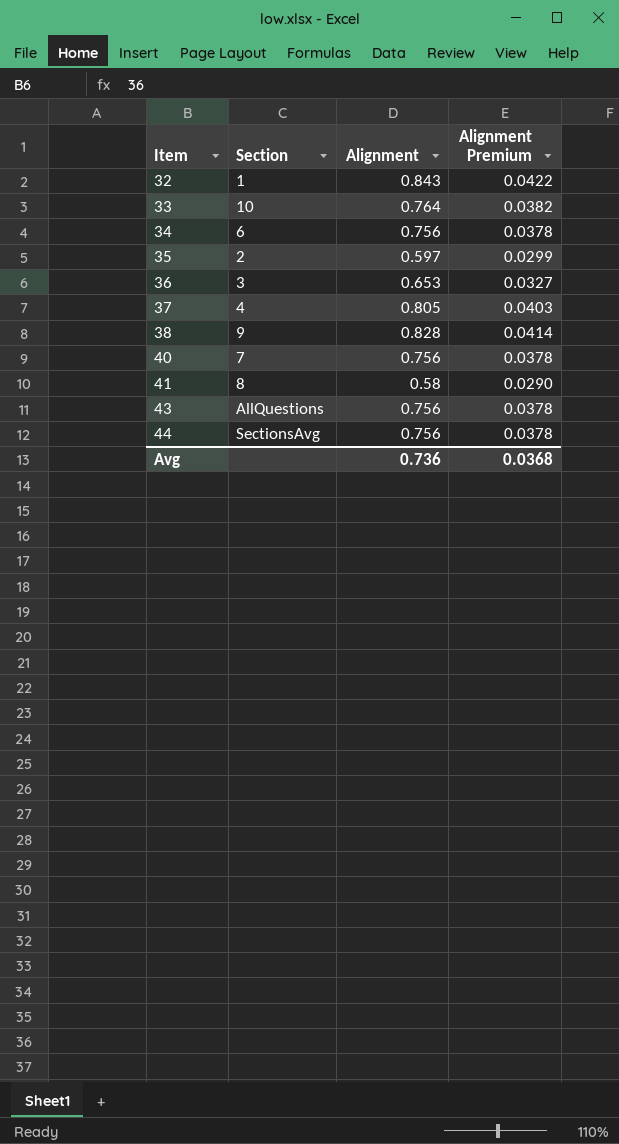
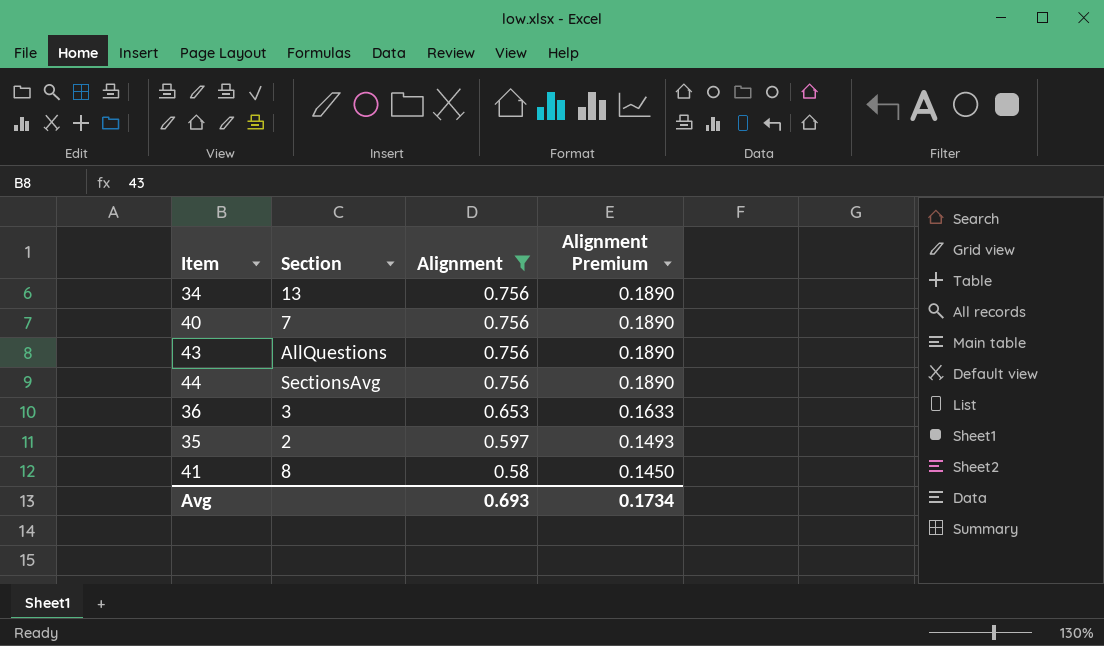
filter: none -> Alignment <= 0.756
row order: Item ascending -> Alignment descending
column Alignment Premium | formula: [Alignment] * 0.05 -> [Alignment] * 0.25
34 | Section: 6 -> 13
Avg | Alignment: 0.736 -> 0.693
Avg | Alignment Premium: 0.0368 -> 0.1734

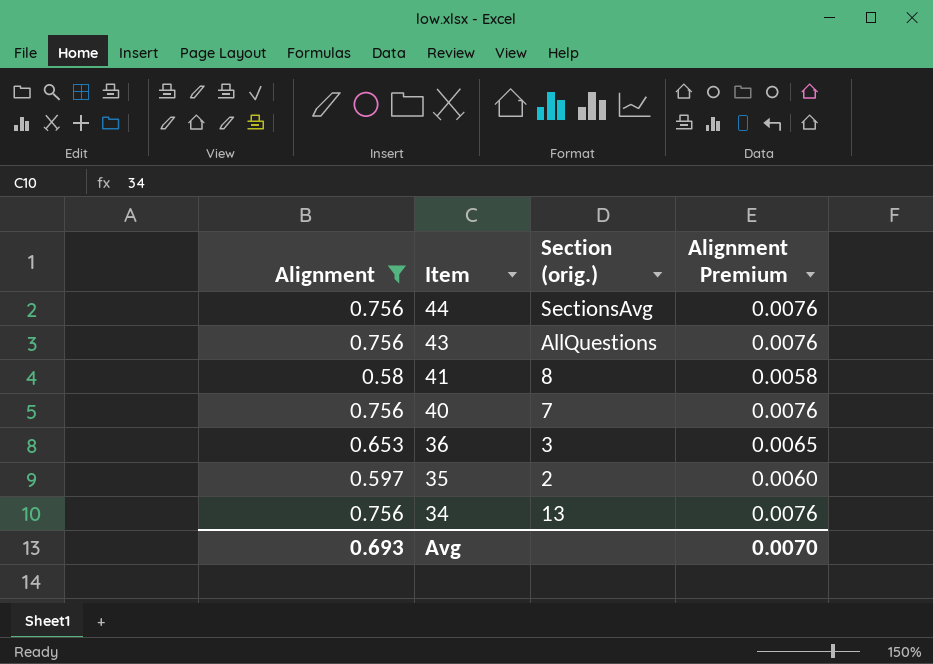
row order: Alignment descending -> Item descending
column Alignment | position: 3 -> 1
column name: Section -> Section (orig.)
column Alignment Premium | formula: [Alignment] * 0.25 -> [Alignment] * 0.01
Avg | Alignment Premium: 0.1734 -> 0.0070

